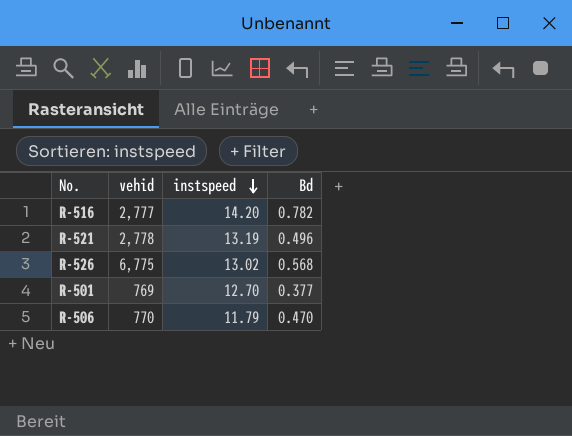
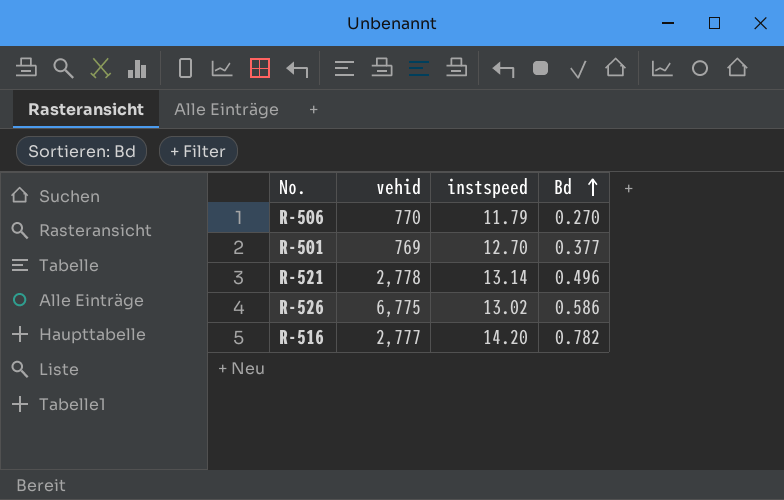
row order: instspeed descending -> Bd ascending
R-506 | Bd: 0.470 -> 0.270
R-521 | instspeed: 13.19 -> 13.14
R-526 | Bd: 0.568 -> 0.586

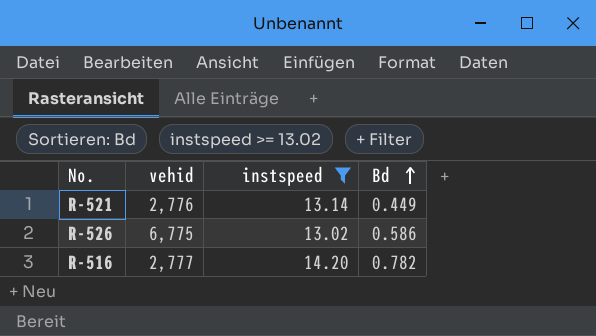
filter: none -> instspeed >= 13.02
R-521 | vehid: 2,778 -> 2,776
R-521 | Bd: 0.496 -> 0.449

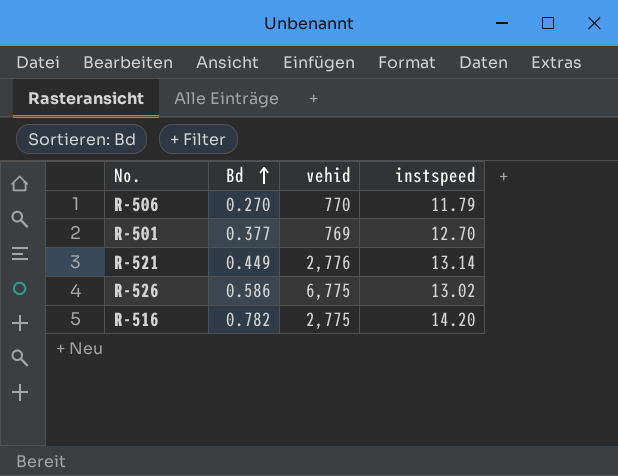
filter: instspeed >= 13.02 -> none
column Bd | position: 4 -> 2
R-516 | vehid: 2,777 -> 2,775

